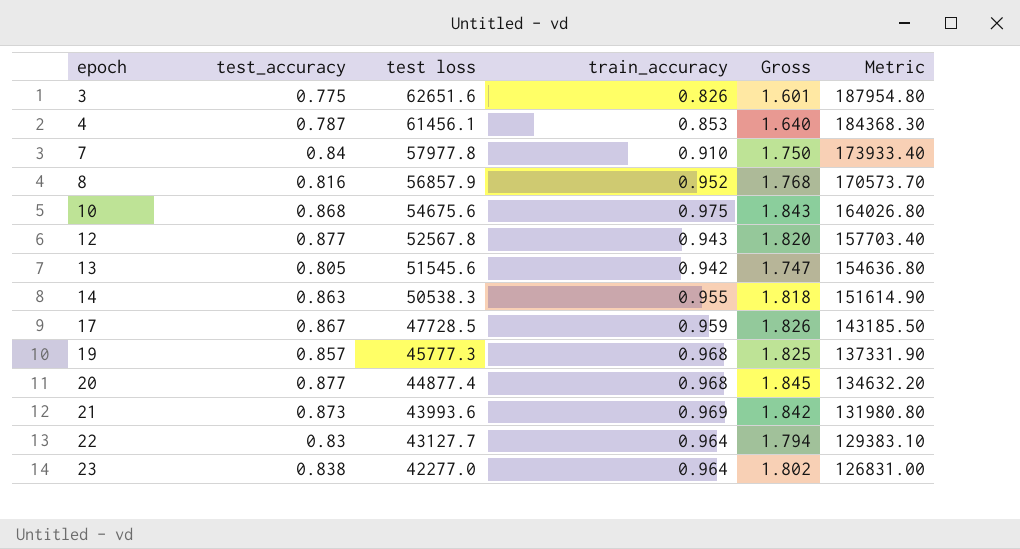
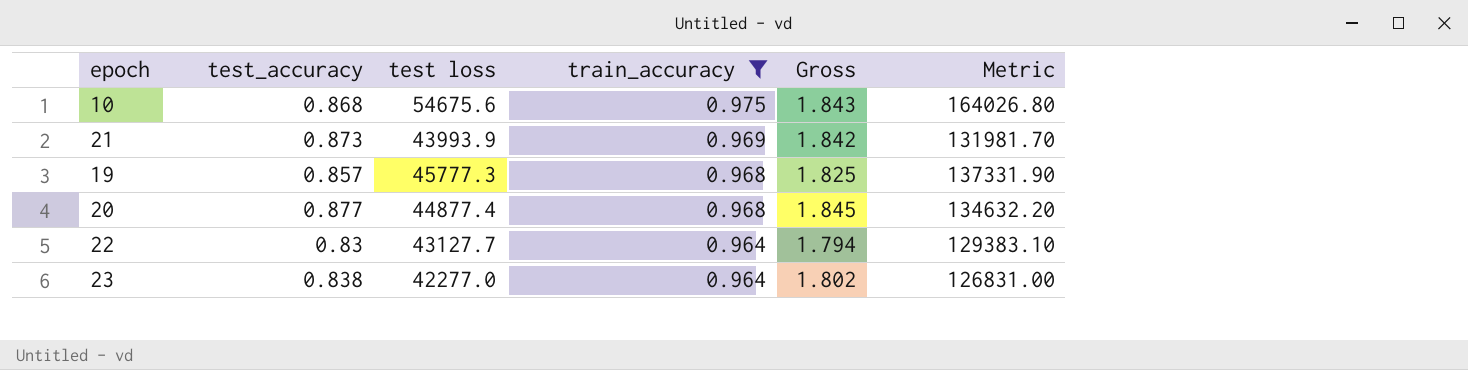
filter: none -> train_accuracy >= 0.964
row order: epoch ascending -> train_accuracy descending
21 | test loss: 43993.6 -> 43993.9
21 | Metric: 131980.80 -> 131981.70

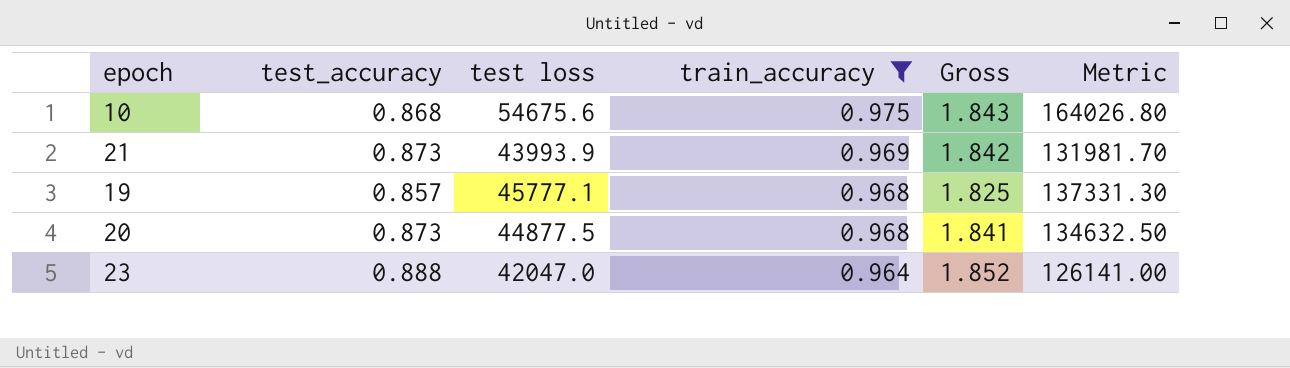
row 22: 0.83 | 43127.7 | 0.964 | 1.794 | 129383.10 -> none
19 | test loss: 45777.3 -> 45777.1
19 | Metric: 137331.90 -> 137331.30
20 | test_accuracy: 0.877 -> 0.873
20 | test loss: 44877.4 -> 44877.5
20 | Gross: 1.845 -> 1.841
20 | Metric: 134632.20 -> 134632.50
23 | test_accuracy: 0.838 -> 0.888
23 | test loss: 42277.0 -> 42047.0
23 | Gross: 1.802 -> 1.852
23 | Metric: 126831.00 -> 126141.00

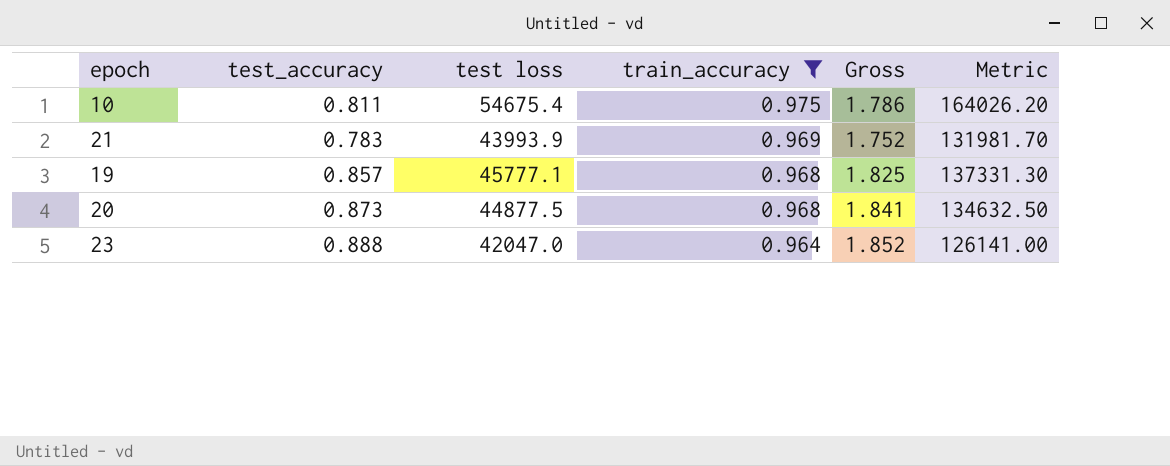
10 | test_accuracy: 0.868 -> 0.811
10 | test loss: 54675.6 -> 54675.4
10 | Gross: 1.843 -> 1.786
10 | Metric: 164026.80 -> 164026.20
21 | test_accuracy: 0.873 -> 0.783
21 | Gross: 1.842 -> 1.752

